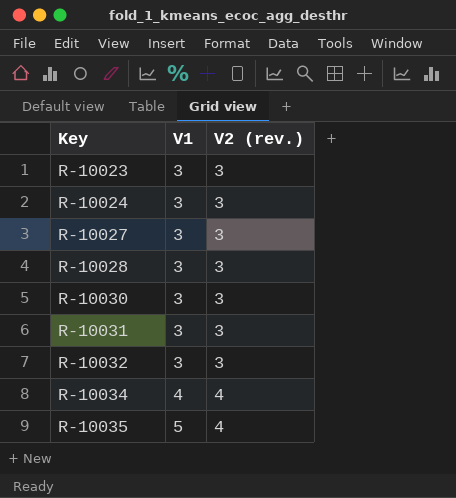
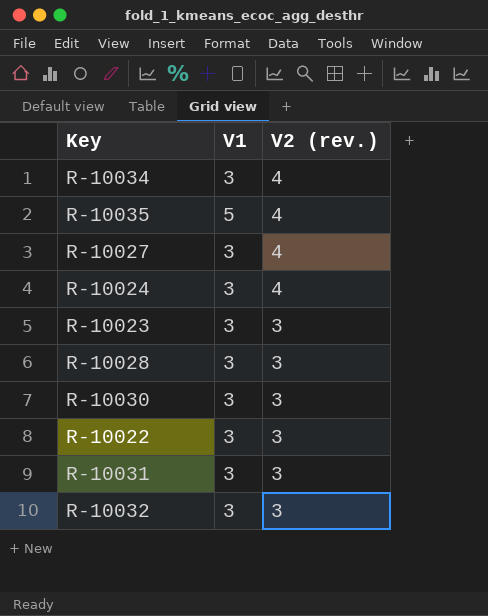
row order: Key ascending -> V2 (rev.) descending
R-10034 | V1: 4 -> 3
R-10027 | V2 (rev.): 3 -> 4
R-10024 | V2 (rev.): 3 -> 4
row R-10022: none -> 3 | 3

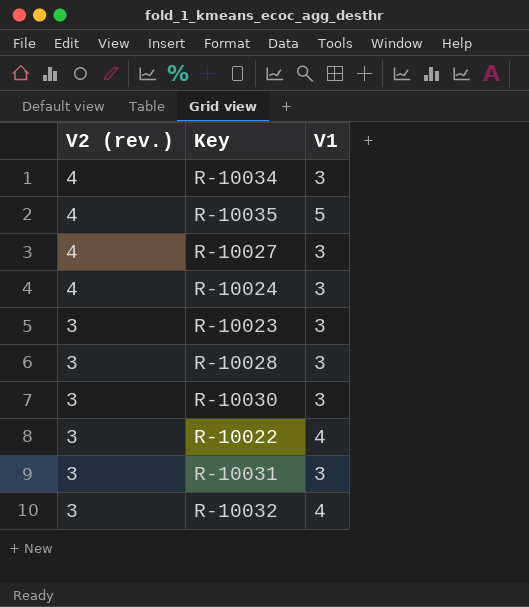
column V2 (rev.) | position: 3 -> 1
R-10022 | V1: 3 -> 4
R-10032 | V1: 3 -> 4

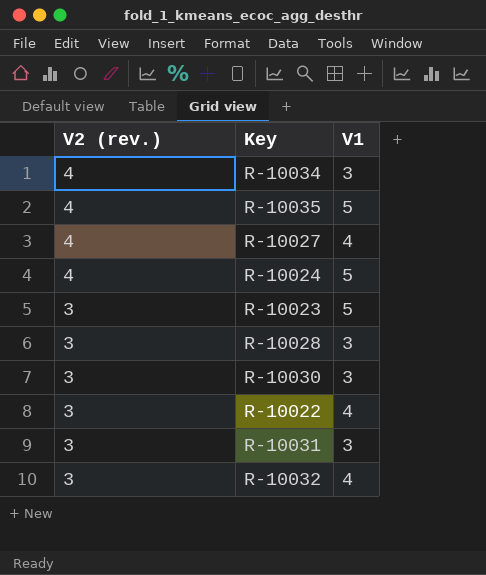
R-10027 | V1: 3 -> 4
R-10024 | V1: 3 -> 5
R-10023 | V1: 3 -> 5

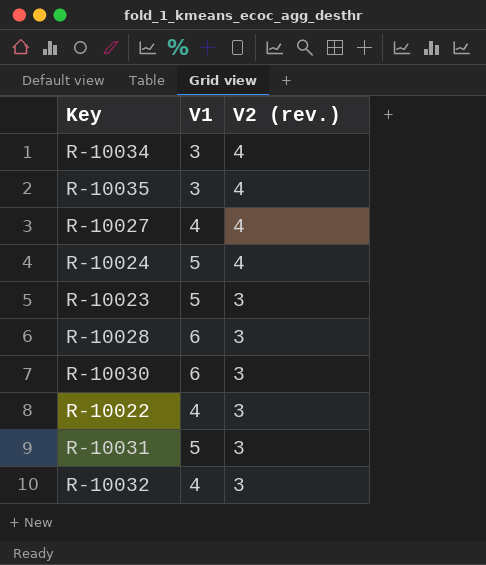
column V2 (rev.) | position: 1 -> 3
R-10035 | V1: 5 -> 3
R-10028 | V1: 3 -> 6
R-10030 | V1: 3 -> 6
R-10031 | V1: 3 -> 5

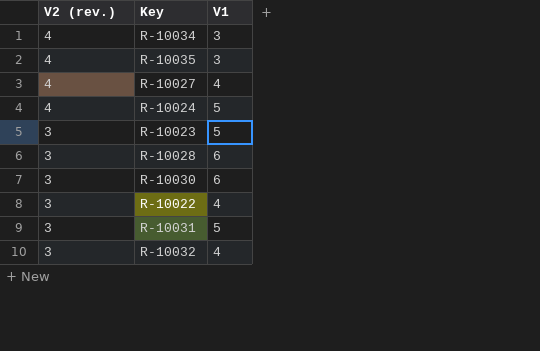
column V2 (rev.) | position: 3 -> 1

